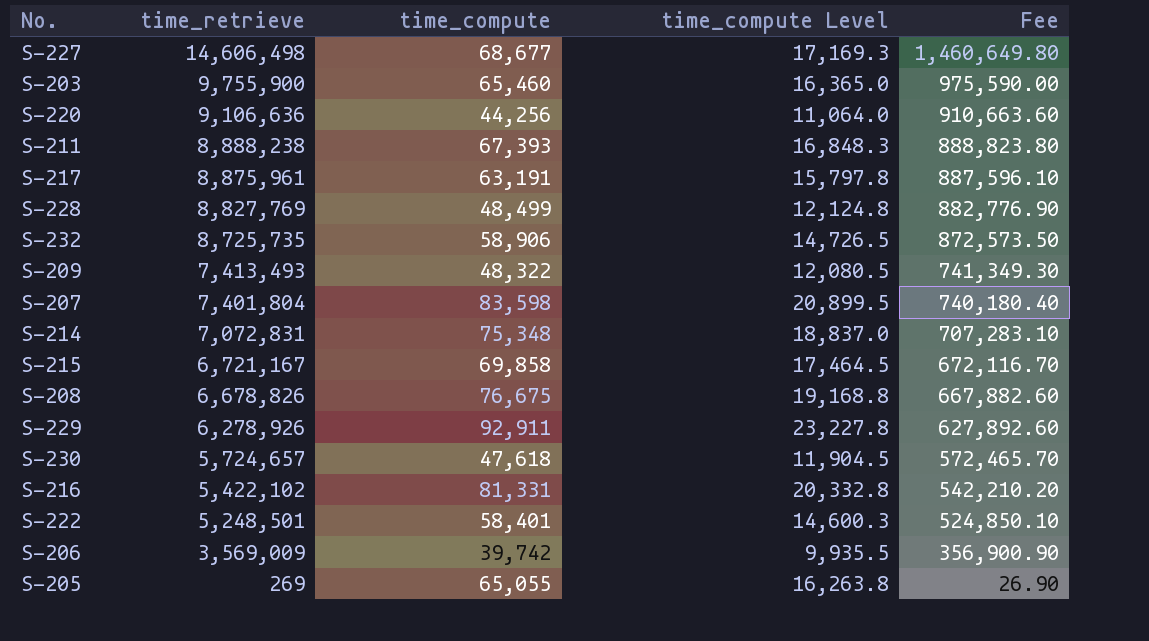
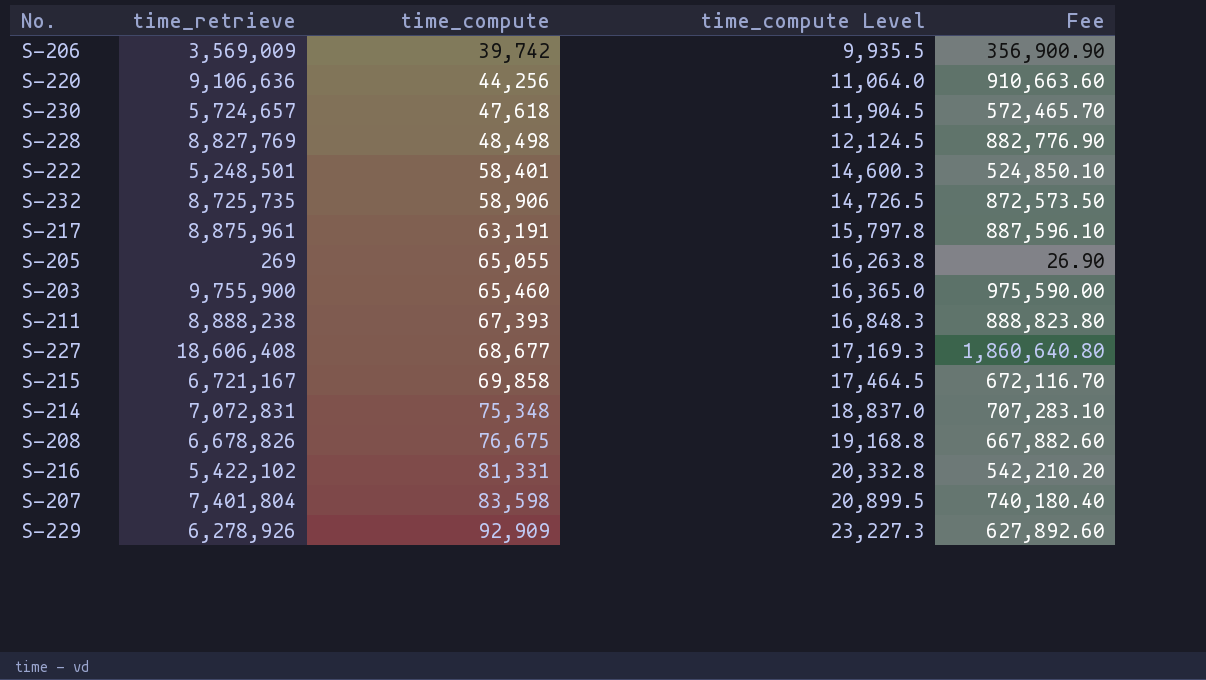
row order: time_retrieve descending -> time_compute ascending
row S-209: 7,413,493 | 48,322 | 12,080.5 | 741,349.30 -> none
S-228 | time_compute: 48,499 -> 48,498
S-228 | time_compute Level: 12,124.8 -> 12,124.5
S-227 | time_retrieve: 14,606,498 -> 18,606,408
S-227 | Fee: 1,460,649.80 -> 1,860,640.80
S-229 | time_compute: 92,911 -> 92,909
S-229 | time_compute Level: 23,227.8 -> 23,227.3

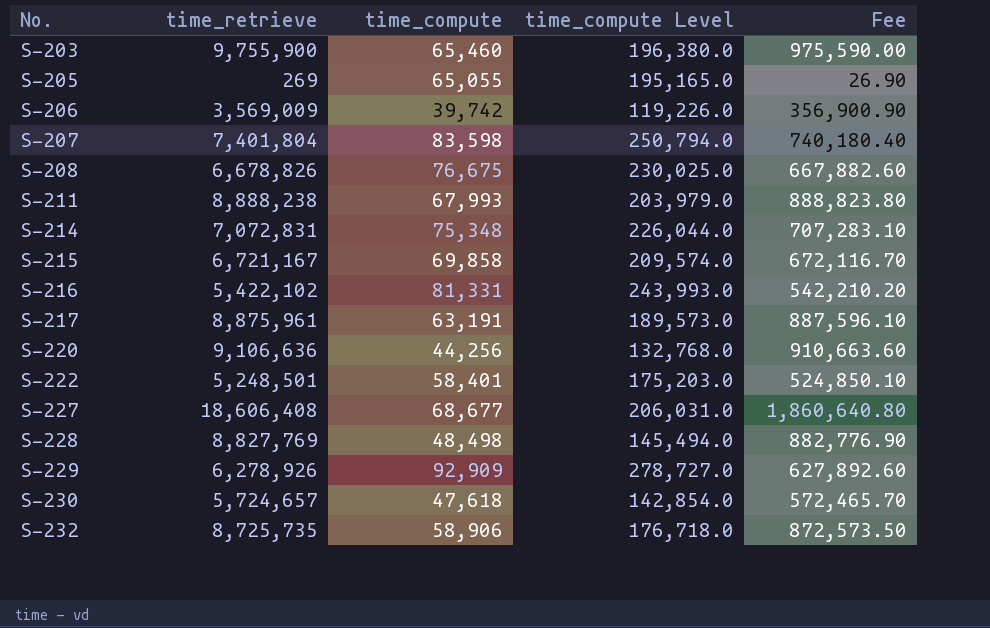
row order: time_compute ascending -> No. ascending
column time_compute Level | formula: [time_compute] * 0.25 -> [time_compute] * 3
S-211 | time_compute: 67,393 -> 67,993

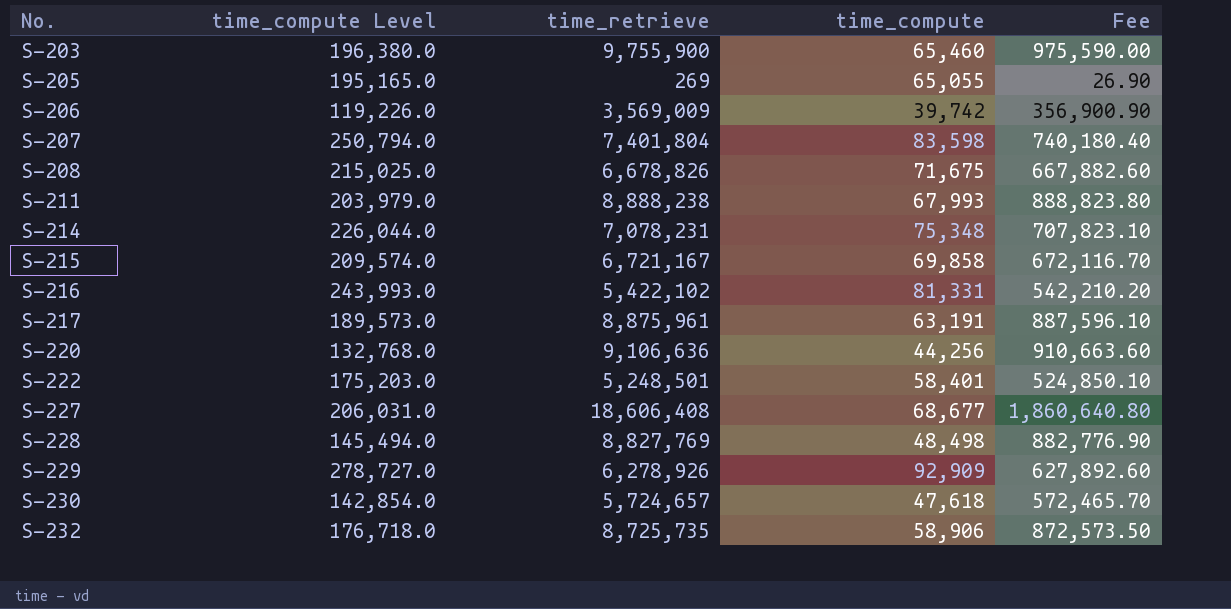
column time_compute Level | position: 4 -> 2
S-208 | time_compute Level: 230,025.0 -> 215,025.0
S-208 | time_compute: 76,675 -> 71,675
S-214 | time_retrieve: 7,072,831 -> 7,078,231
S-214 | Fee: 707,283.10 -> 707,823.10

